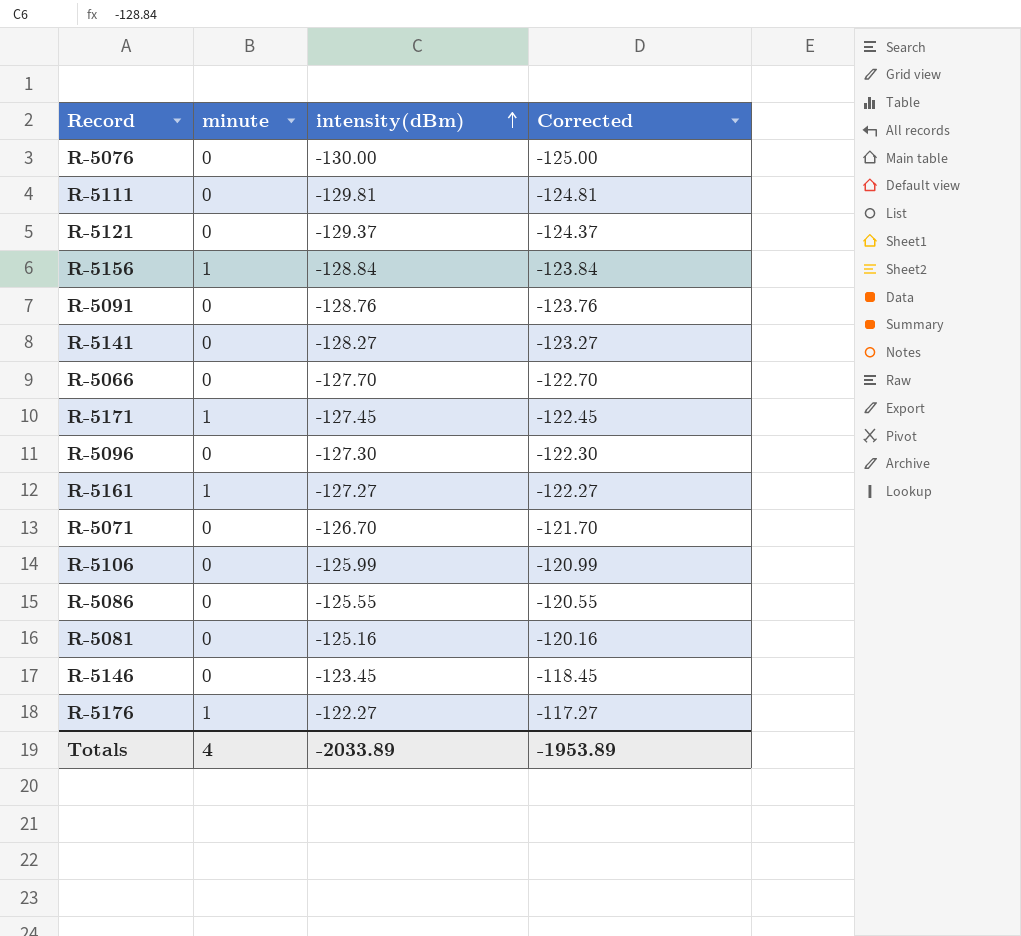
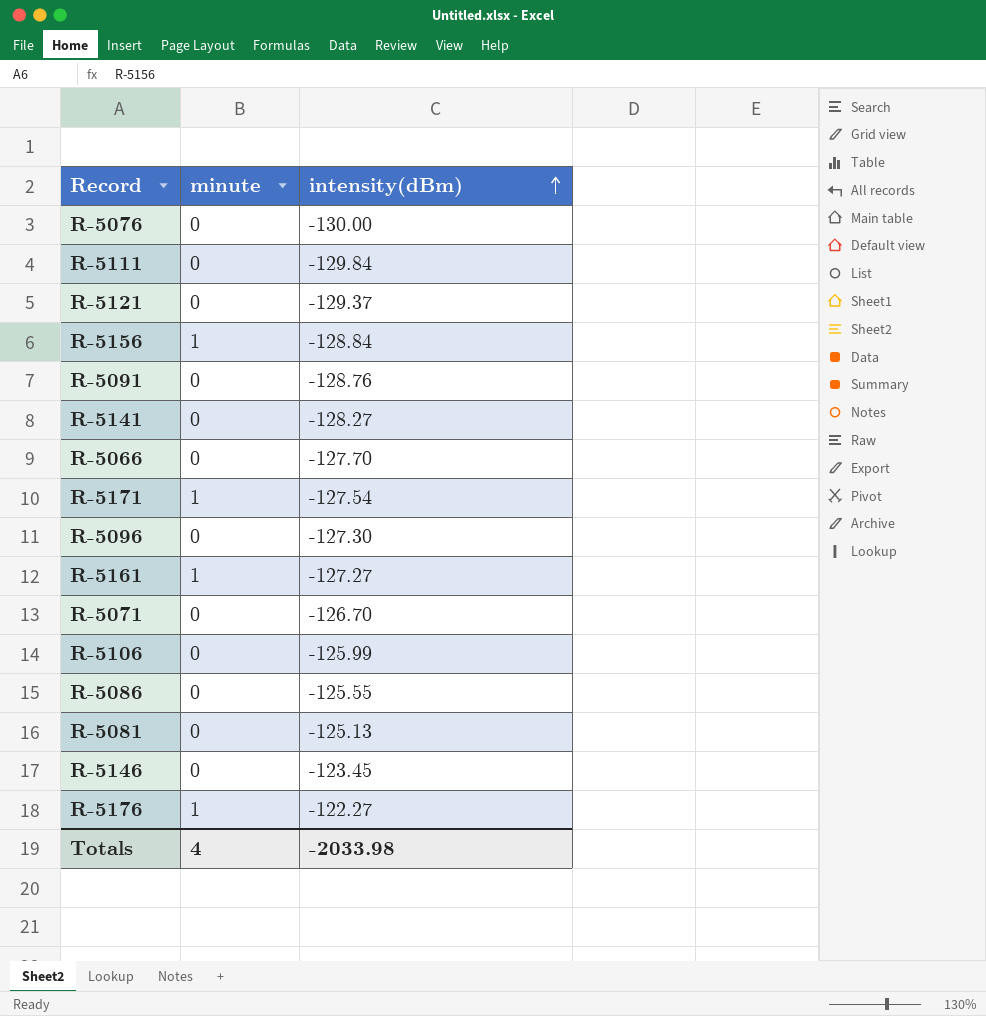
column Corrected | formula: [intensity(dBm)] + 5 -> none
R-5111 | intensity(dBm): -129.81 -> -129.84
R-5171 | intensity(dBm): -127.45 -> -127.54
R-5081 | intensity(dBm): -125.16 -> -125.13
Totals | intensity(dBm): -2033.89 -> -2033.98

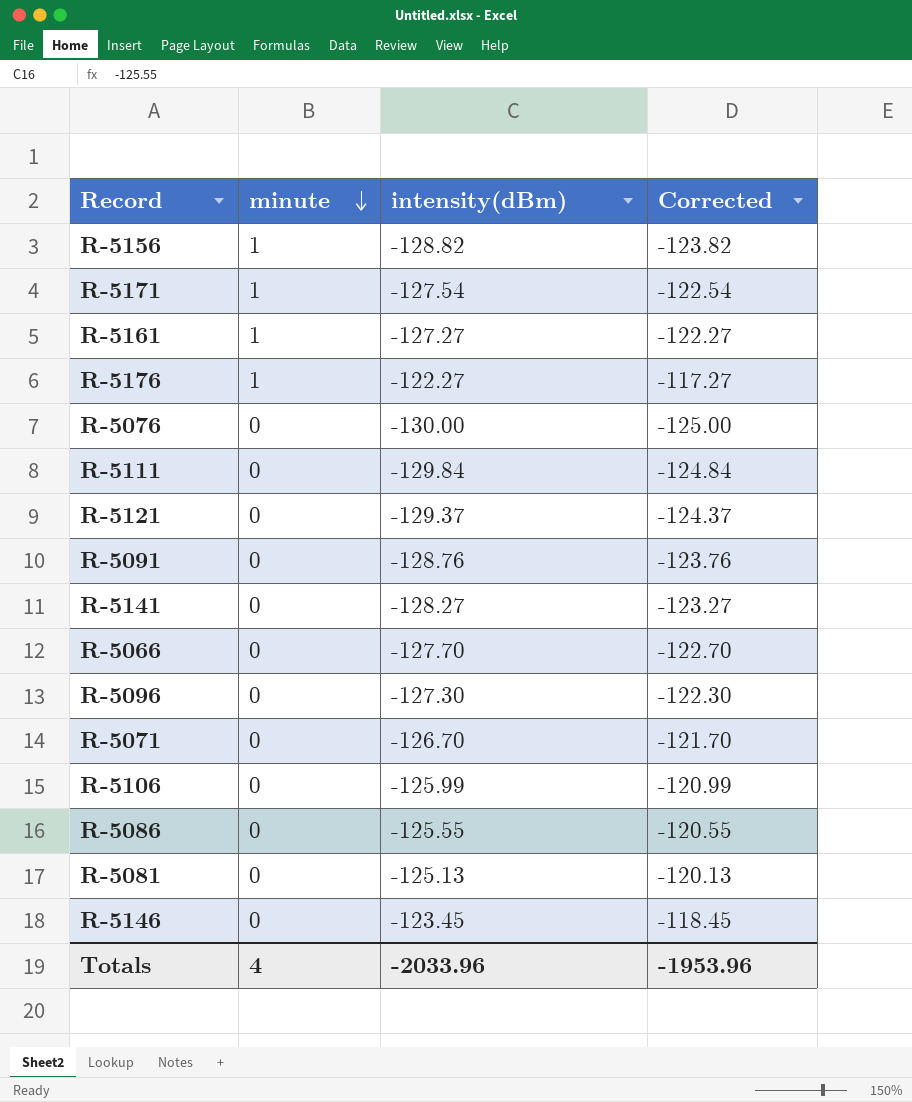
row order: intensity(dBm) ascending -> minute descending
column Corrected | formula: none -> [intensity(dBm)] + 5
R-5156 | intensity(dBm): -128.84 -> -128.82
Totals | intensity(dBm): -2033.98 -> -2033.96

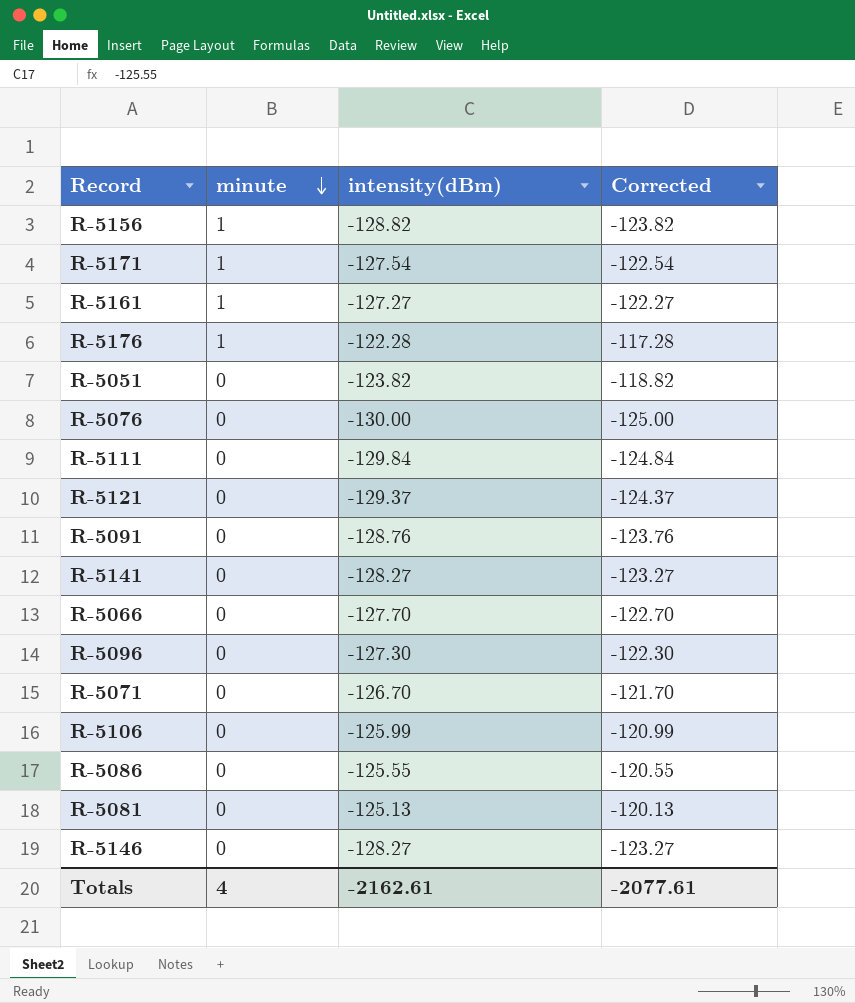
R-5176 | intensity(dBm): -122.27 -> -122.28
R-5176 | Corrected: -117.27 -> -117.28
row R-5051: none -> 0 | -123.82 | -118.82
R-5146 | intensity(dBm): -123.45 -> -128.27
R-5146 | Corrected: -118.45 -> -123.27
Totals | intensity(dBm): -2033.96 -> -2162.61
Totals | Corrected: -1953.96 -> -2077.61

